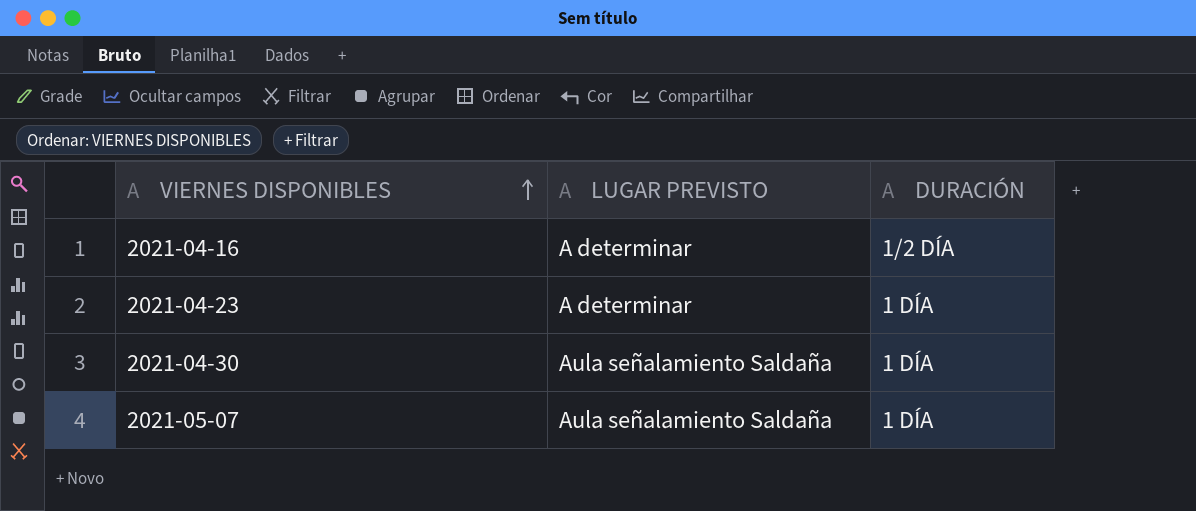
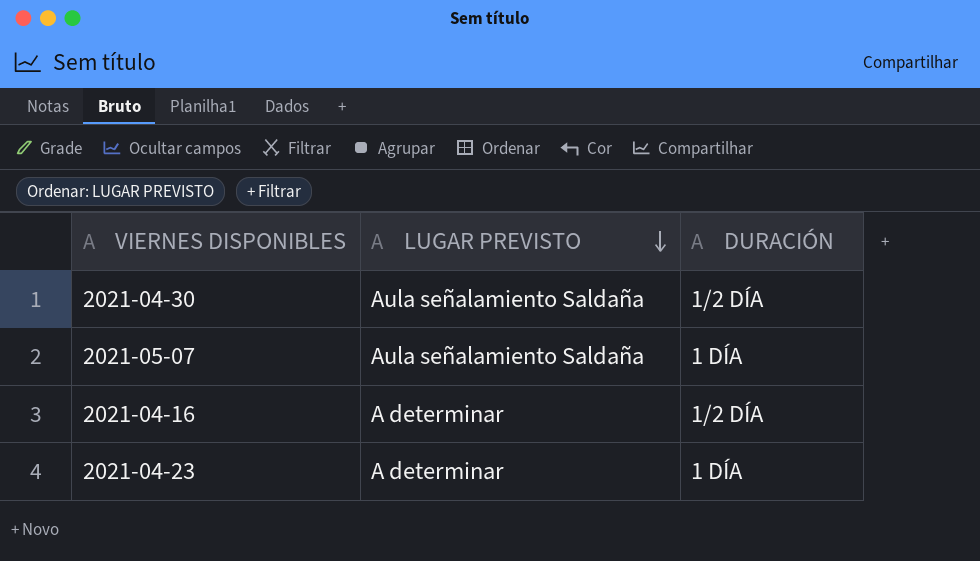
row order: VIERNES DISPONIBLES ascending -> LUGAR PREVISTO descending
2021-04-30 | DURACIÓN: 1 DÍA -> 1/2 DÍA

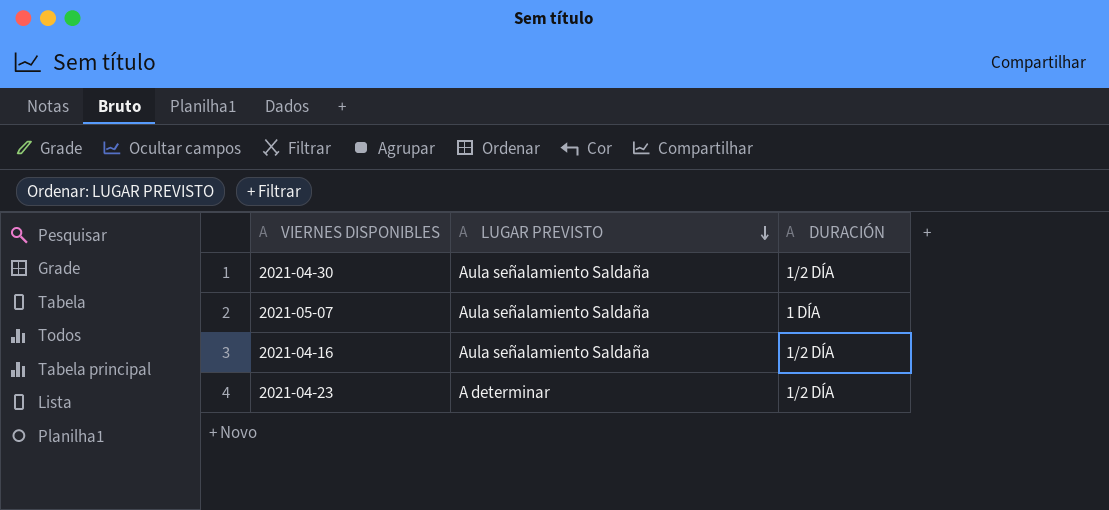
2021-04-16 | LUGAR PREVISTO: A determinar -> Aula señalamiento Saldaña
2021-04-23 | DURACIÓN: 1 DÍA -> 1/2 DÍA

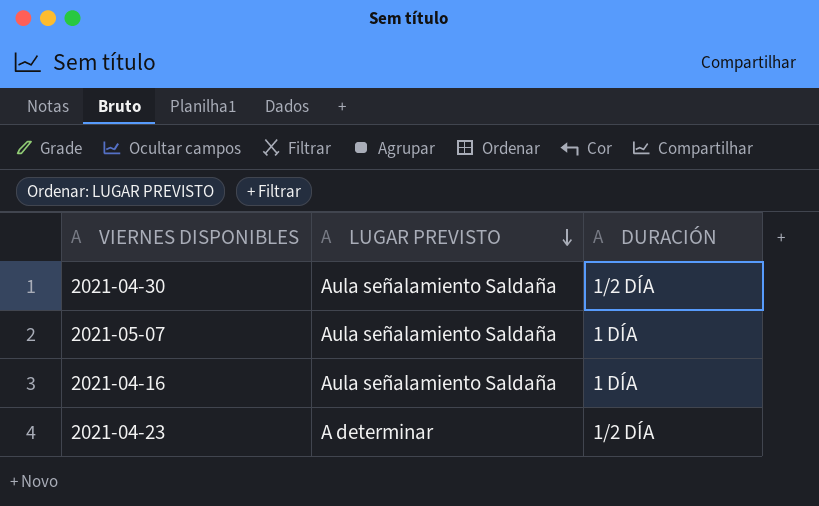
2021-04-16 | DURACIÓN: 1/2 DÍA -> 1 DÍA

